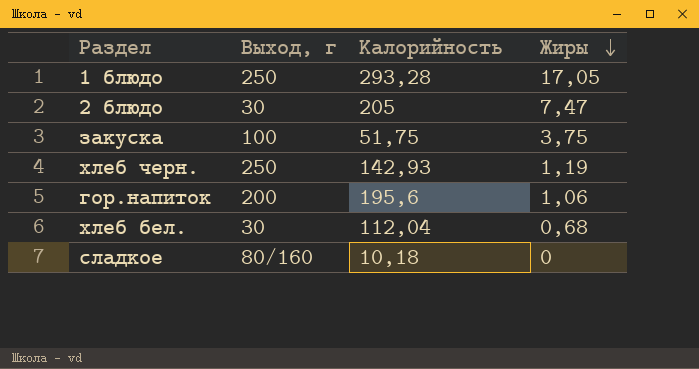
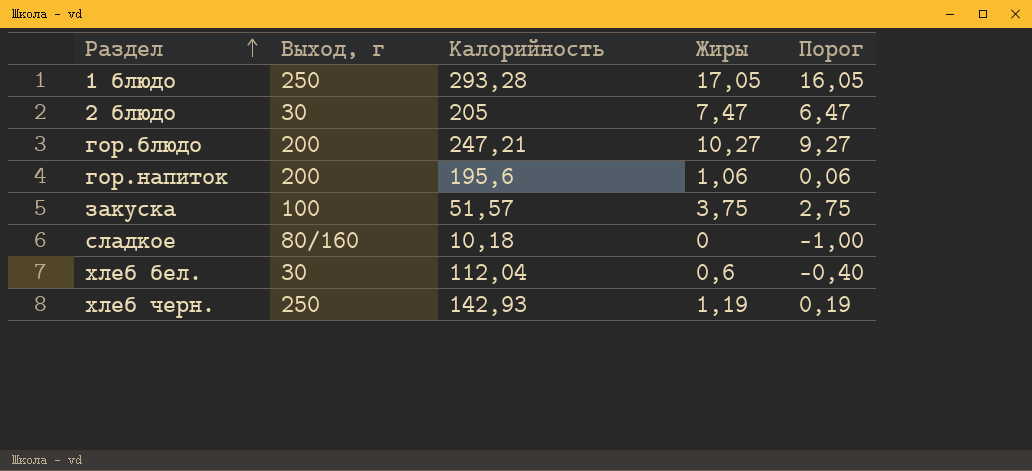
row order: Жиры descending -> Раздел ascending
column Порог | formula: none -> [Жиры] - 1
row гор.блюдо: none -> 200 | 247,21 | 10,27 | 9,27
закуска | Калорийность: 51,75 -> 51,57
хлеб бел. | Жиры: 0,68 -> 0,6

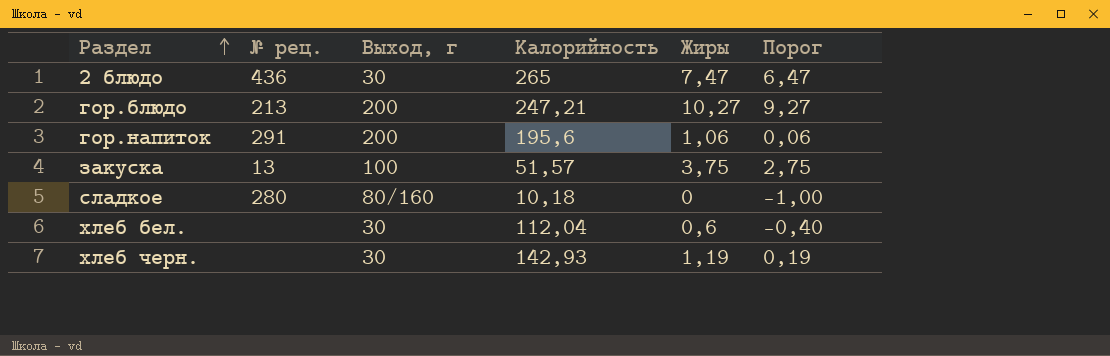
column № рец. | position: none -> 2
row 1 блюдо: 250 | 293,28 | 17,05 | 16,05 -> none
2 блюдо | Калорийность: 205 -> 265
хлеб черн. | Выход, г: 250 -> 30

